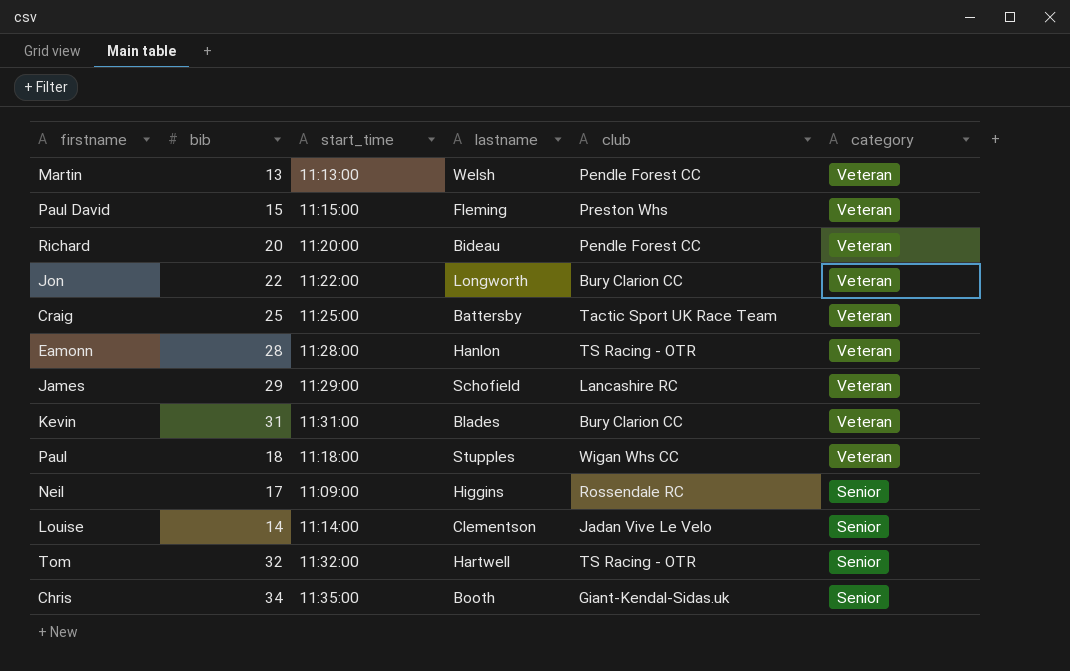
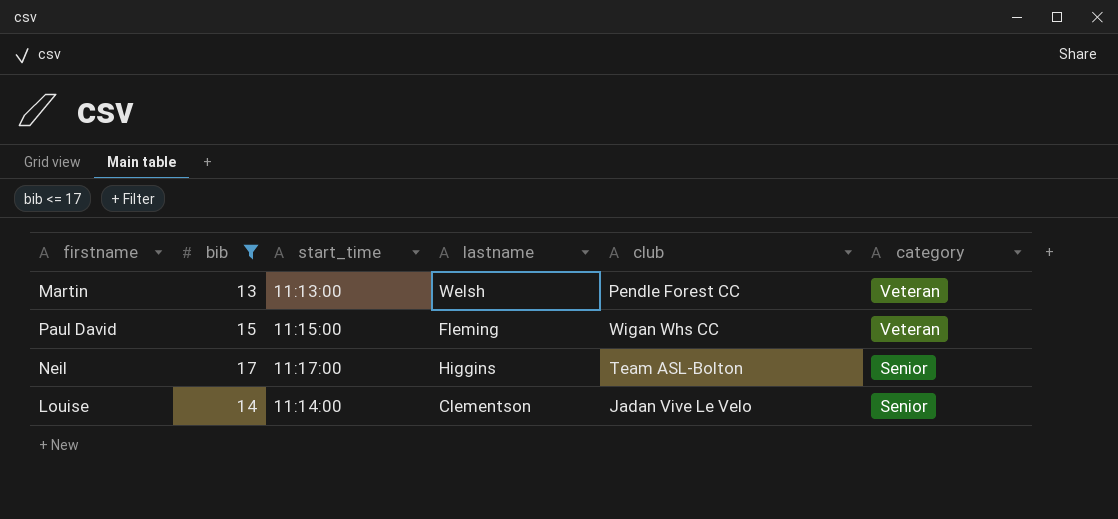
filter: none -> bib <= 17
Paul David | club: Preston Whs -> Wigan Whs CC
Neil | start_time: 11:09:00 -> 11:17:00
Neil | club: Rossendale RC -> Team ASL-Bolton

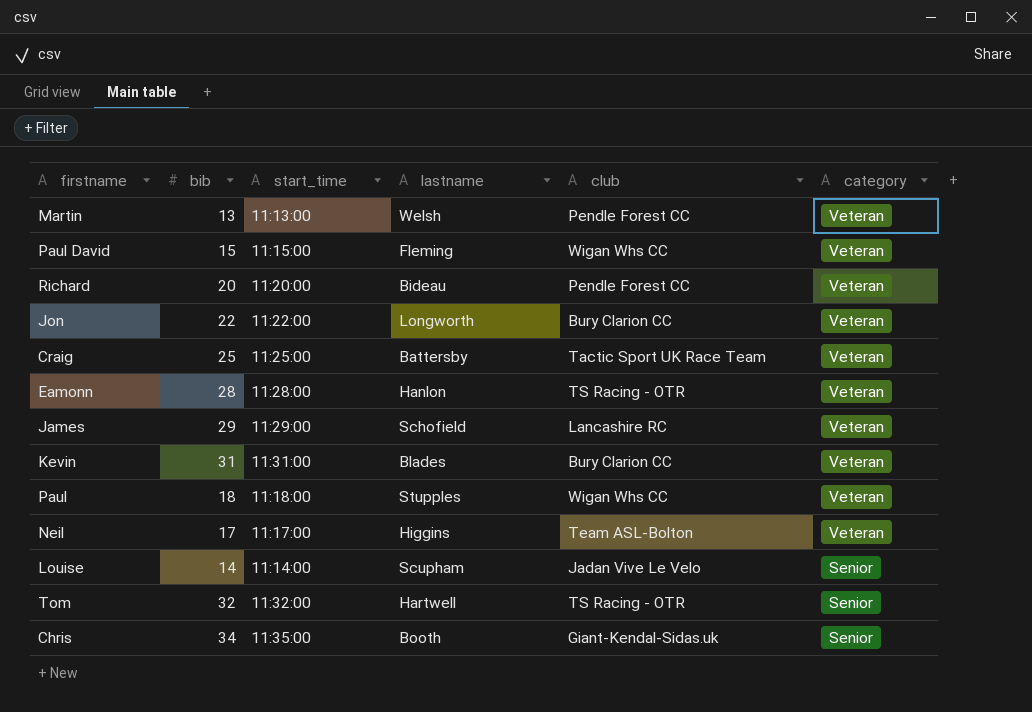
filter: bib <= 17 -> none
Neil | category: Senior -> Veteran
Louise | lastname: Clementson -> Scupham

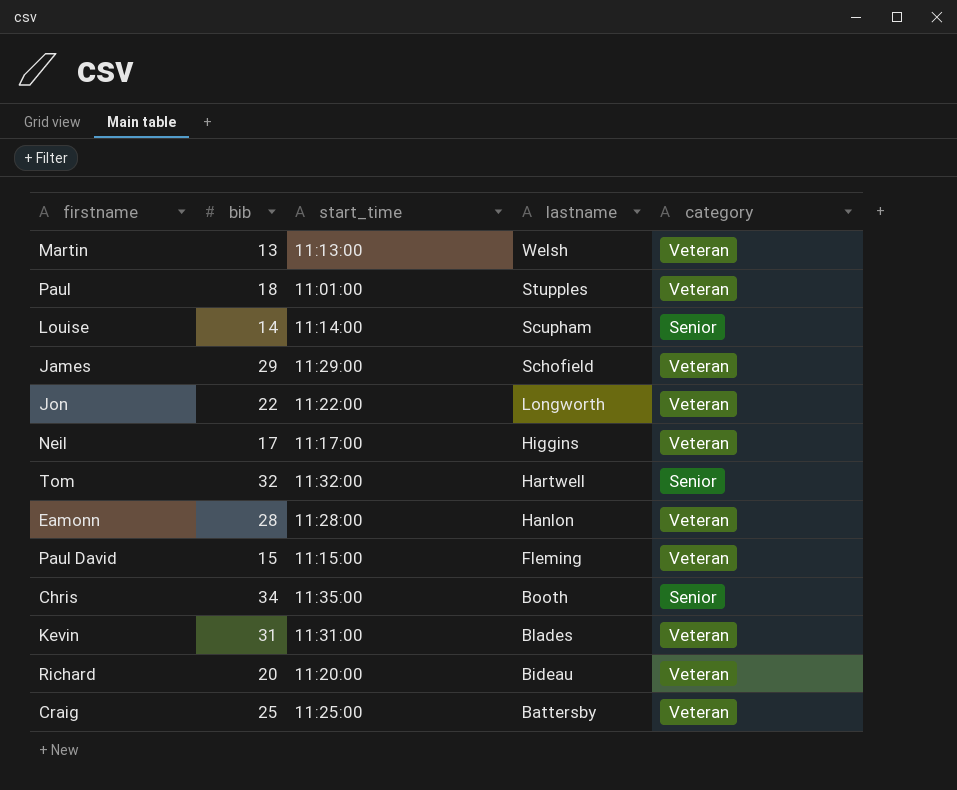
row order: category descending -> lastname descending
column club | position: 5 -> none
Paul | start_time: 11:18:00 -> 11:01:00

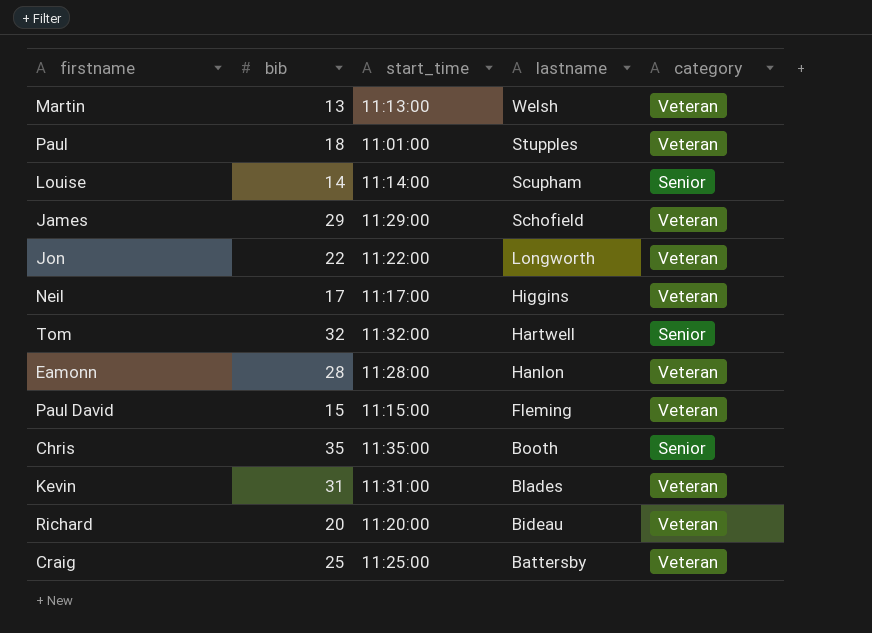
Chris | bib: 34 -> 35

